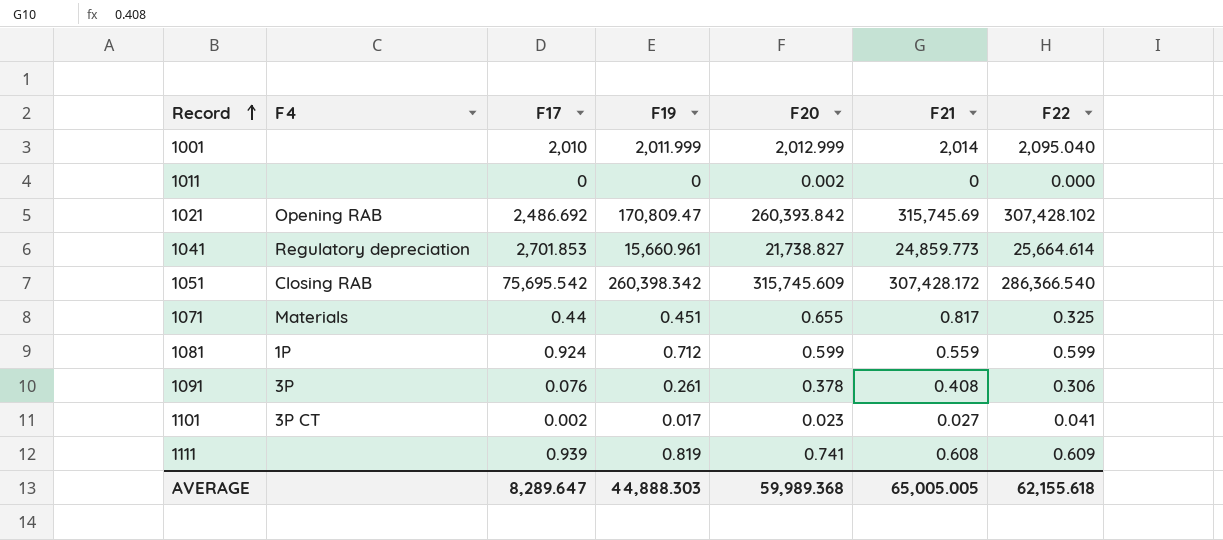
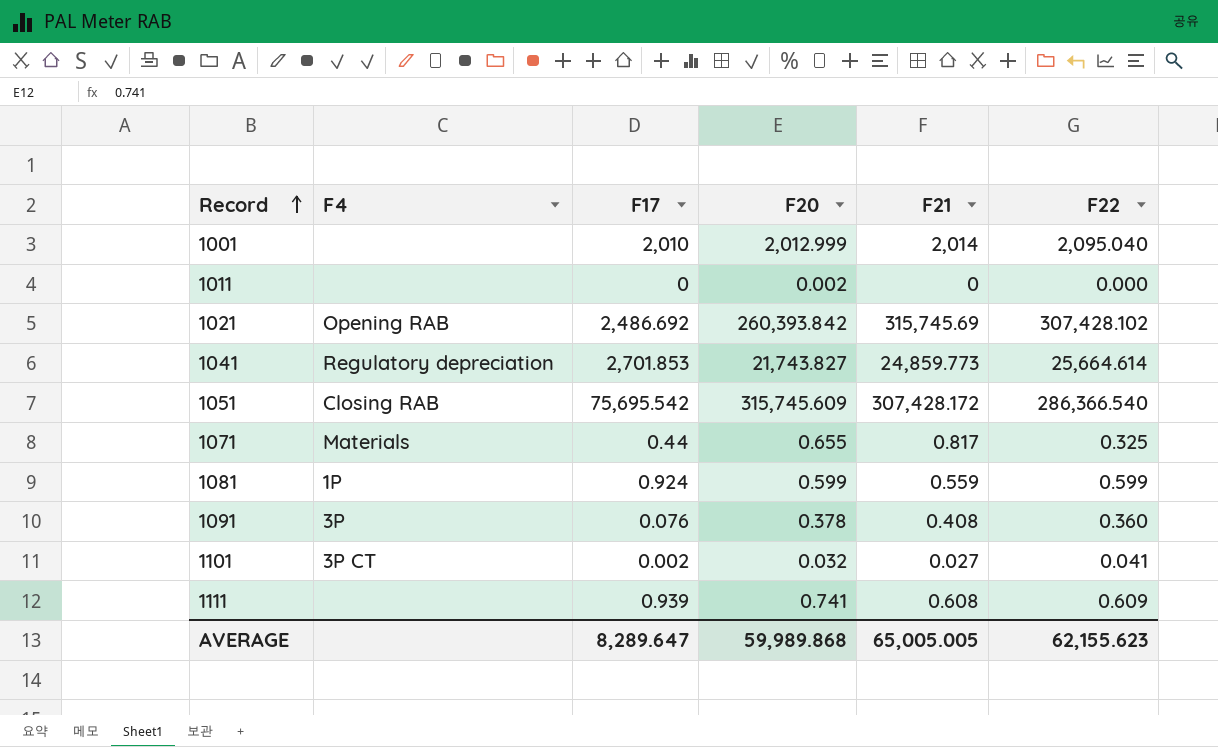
column F19 | position: 4 -> none
1041 | F20: 21,738.827 -> 21,743.827
1091 | F22: 0.306 -> 0.360
1101 | F20: 0.023 -> 0.032
AVERAGE | F20: 59,989.368 -> 59,989.868
AVERAGE | F22: 62,155.618 -> 62,155.623

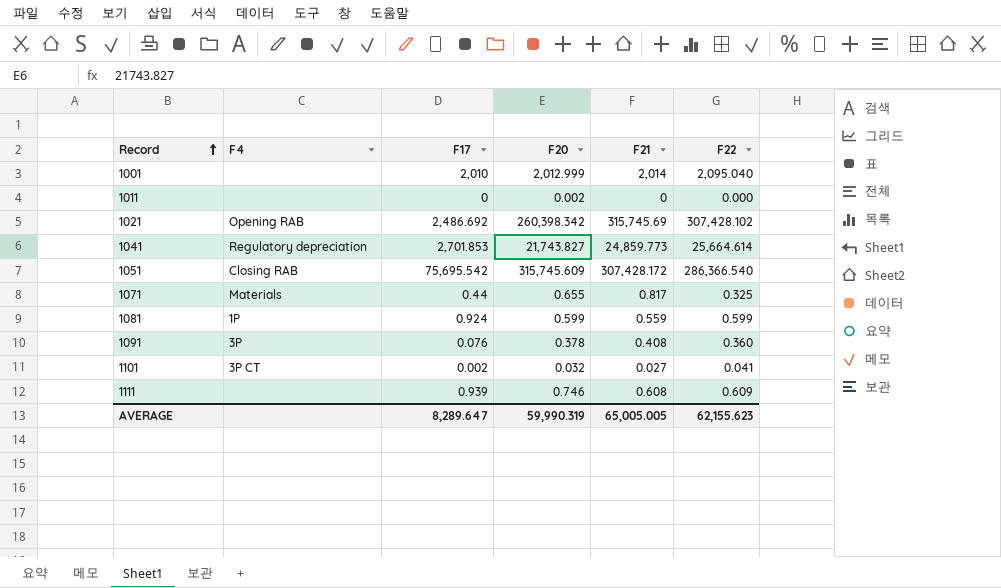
1021 | F20: 260,393.842 -> 260,398.342
1111 | F20: 0.741 -> 0.746
AVERAGE | F20: 59,989.868 -> 59,990.319

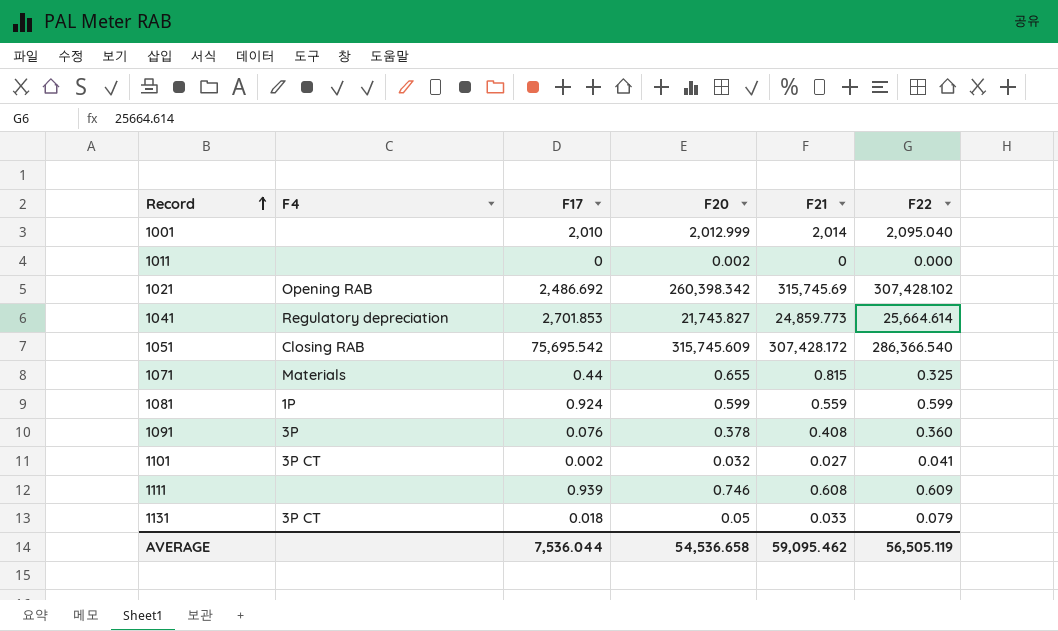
1071 | F21: 0.817 -> 0.815
row 1131: none -> 3P CT | 0.018 | 0.05 | 0.033 | 0.079
AVERAGE | F17: 8,289.647 -> 7,536.044
AVERAGE | F20: 59,990.319 -> 54,536.658
AVERAGE | F21: 65,005.005 -> 59,095.462
AVERAGE | F22: 62,155.623 -> 56,505.119

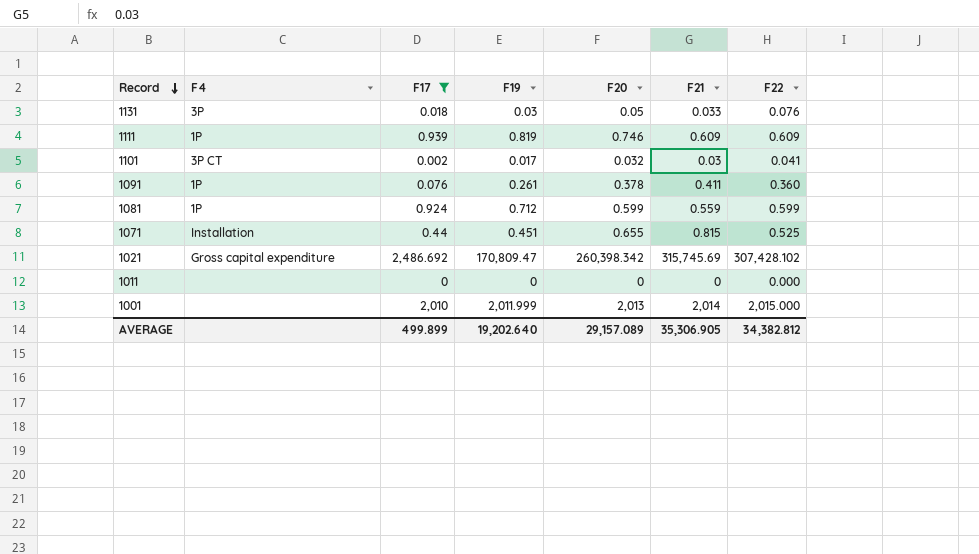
filter: none -> F17 <= 2,486.692
row order: Record ascending -> Record descending
column F19 | position: none -> 4
1131 | F4: 3P CT -> 3P
1131 | F22: 0.079 -> 0.076
1111 | F4: none -> 1P
1111 | F21: 0.608 -> 0.609
1101 | F21: 0.027 -> 0.03
1091 | F4: 3P -> 1P
1091 | F21: 0.408 -> 0.411
1071 | F4: Materials -> Installation
1071 | F22: 0.325 -> 0.525
1021 | F4: Opening RAB -> Gross capital expenditure
1011 | F20: 0.002 -> 0
1001 | F20: 2,012.999 -> 2,013
1001 | F22: 2,095.040 -> 2,015.000
AVERAGE | F17: 7,536.044 -> 499.899
AVERAGE | F20: 54,536.658 -> 29,157.089
AVERAGE | F21: 59,095.462 -> 35,306.905
AVERAGE | F22: 56,505.119 -> 34,382.812

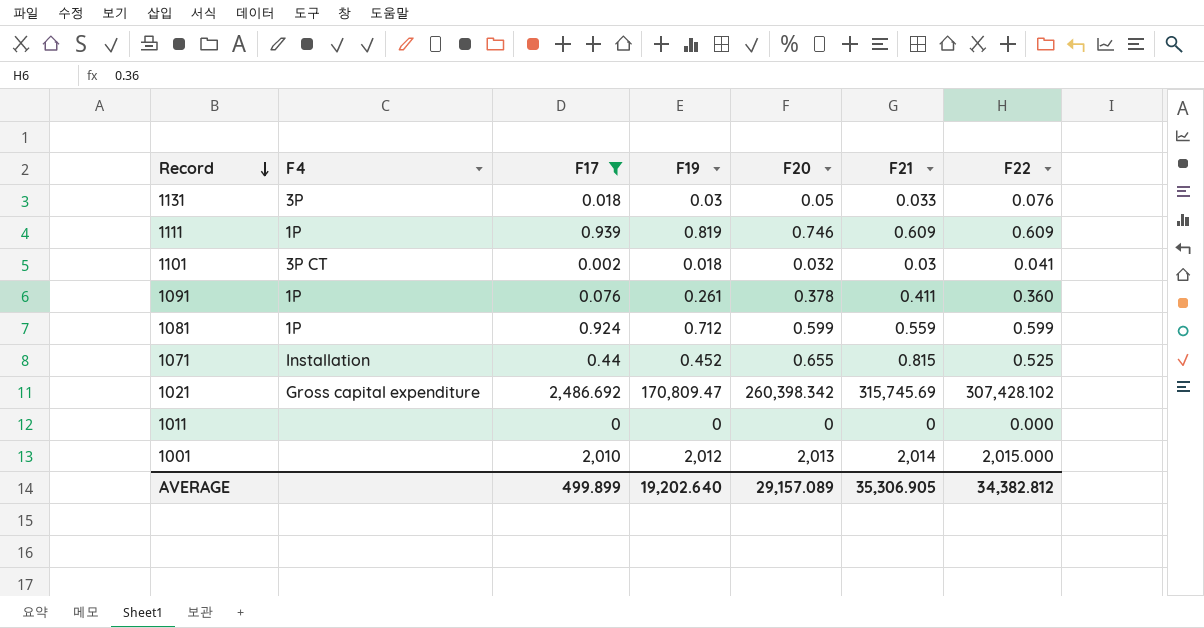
1101 | F19: 0.017 -> 0.018
1071 | F19: 0.451 -> 0.452
1001 | F19: 2,011.999 -> 2,012

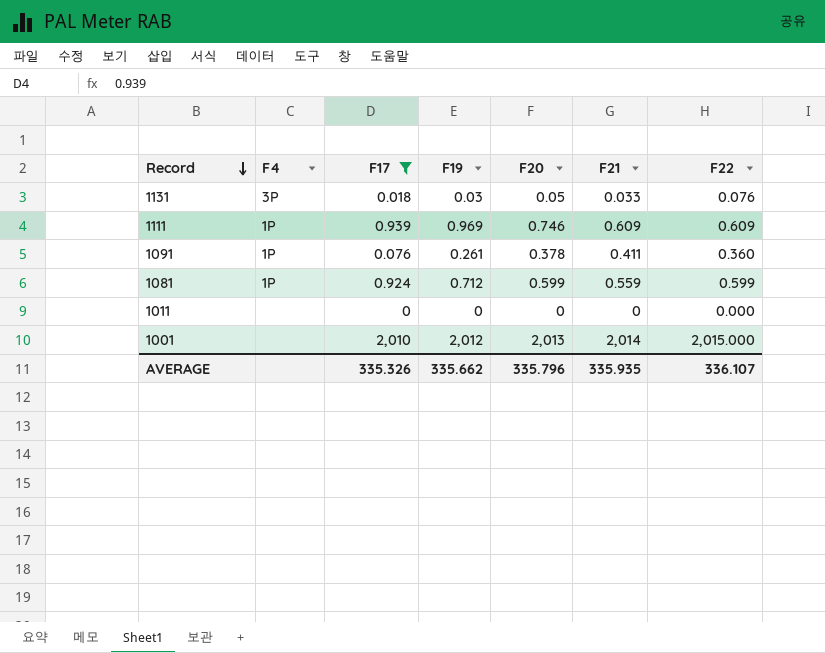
row 1101: 3P CT | 0.002 | 0.018 | 0.032 | 0.03 | 0.041 -> none
row 1071: Installation | 0.44 | 0.452 | 0.655 | 0.815 | 0.525 -> none
row 1021: Gross capital expenditure | 2,486.692 | 170,809.47 | 260,398.342 | 315,745.69 | 307,428.102 -> none
1111 | F19: 0.819 -> 0.969
AVERAGE | F17: 499.899 -> 335.326
AVERAGE | F19: 19,202.640 -> 335.662
AVERAGE | F20: 29,157.089 -> 335.796
AVERAGE | F21: 35,306.905 -> 335.935
AVERAGE | F22: 34,382.812 -> 336.107

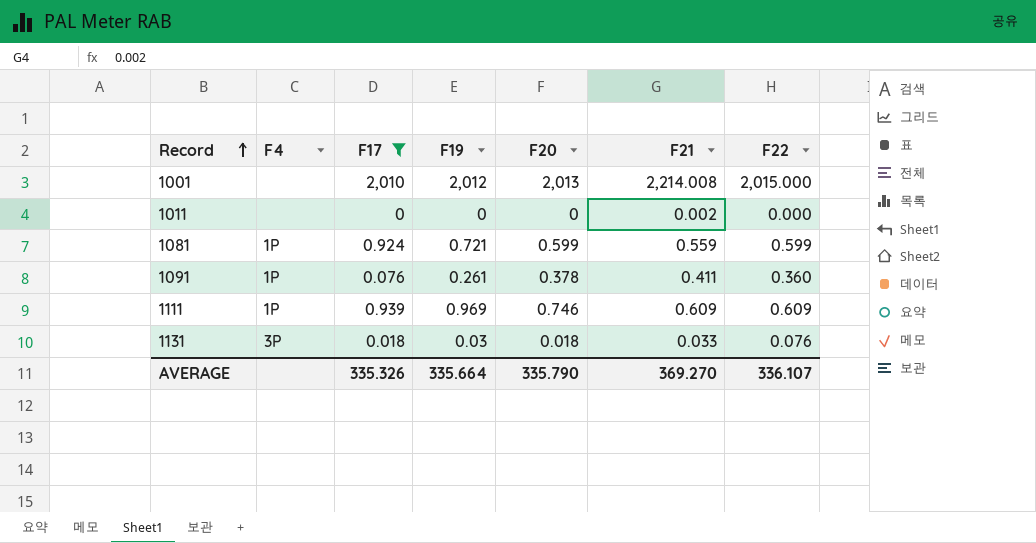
row order: Record descending -> Record ascending
1001 | F21: 2,014 -> 2,214.008
1011 | F21: 0 -> 0.002
1081 | F19: 0.712 -> 0.721
1131 | F20: 0.05 -> 0.018
AVERAGE | F19: 335.662 -> 335.664
AVERAGE | F20: 335.796 -> 335.790
AVERAGE | F21: 335.935 -> 369.270

